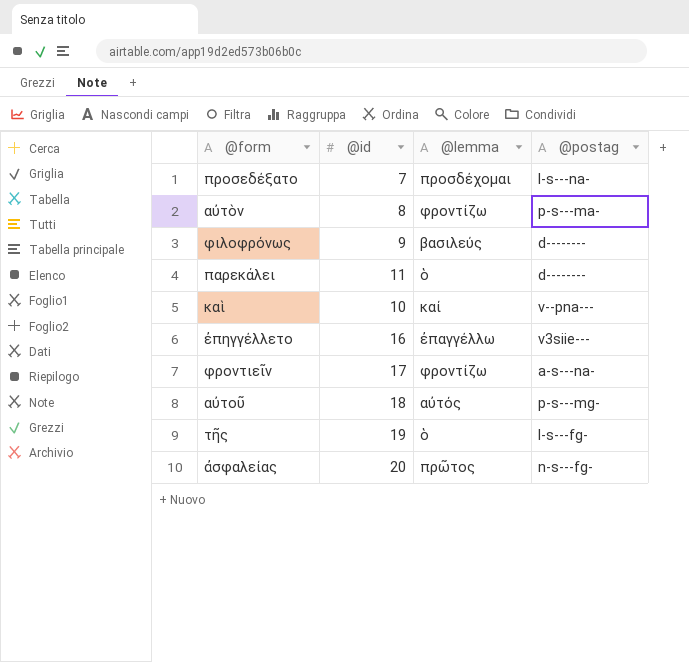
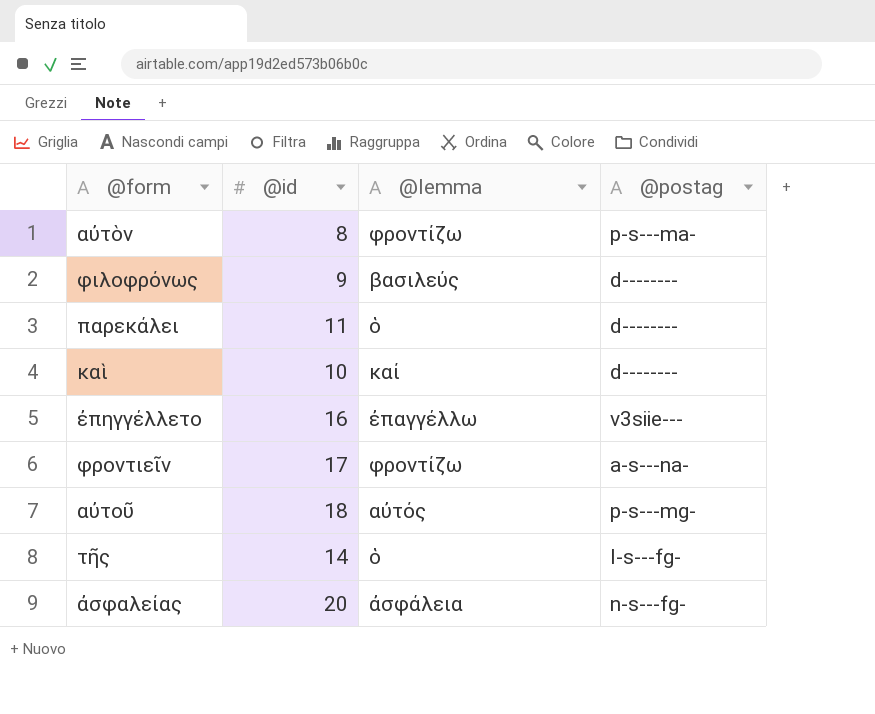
row προσεδέξατο: 7 | προσδέχομαι | l-s---na- -> none
καὶ | @postag: v--pna--- -> d--------
τῆς | @id: 19 -> 14
ἀσφαλείας | @lemma: πρῶτος -> ἀσφάλεια

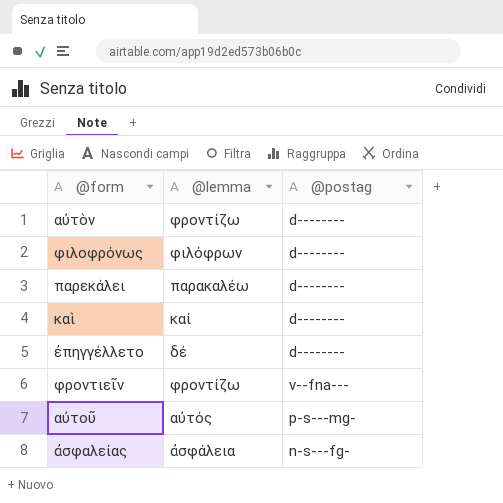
column @id | position: 2 -> none
row τῆς: 14 | ὁ | l-s---fg- -> none
αὐτὸν | @postag: p-s---ma- -> d--------
φιλοφρόνως | @lemma: βασιλεύς -> φιλόφρων
παρεκάλει | @lemma: ὁ -> παρακαλέω
ἐπηγγέλλετο | @lemma: ἐπαγγέλλω -> δέ
ἐπηγγέλλετο | @postag: v3siie--- -> d--------
φροντιεῖν | @postag: a-s---na- -> v--fna---

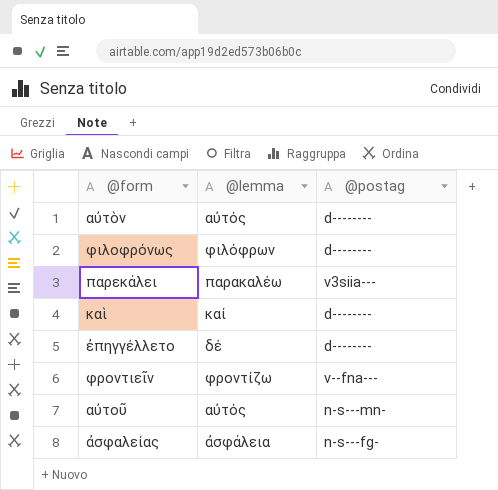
αὐτὸν | @lemma: φροντίζω -> αὐτός
παρεκάλει | @postag: d-------- -> v3siia---
αὐτοῦ | @postag: p-s---mg- -> n-s---mn-

